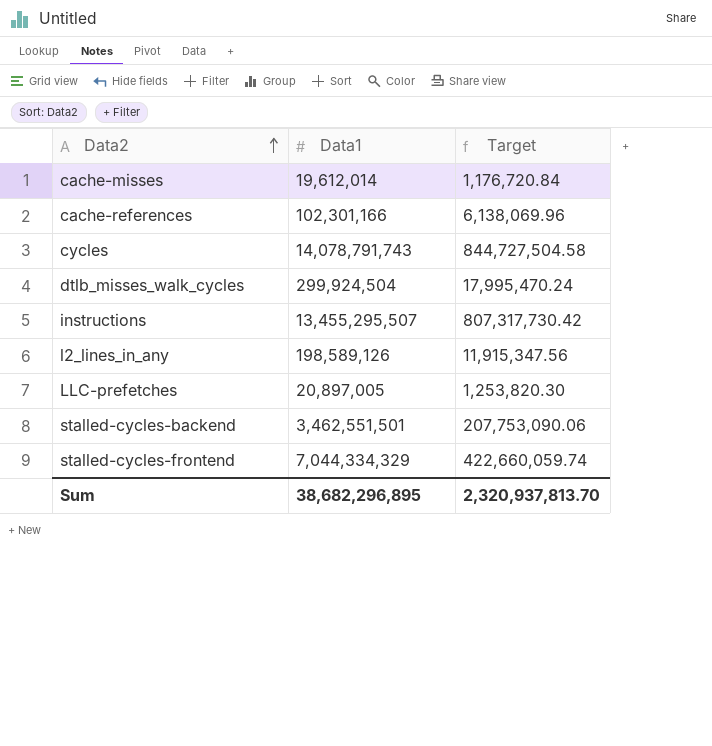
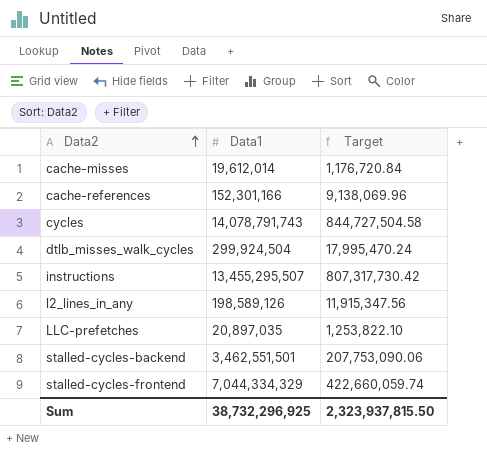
cache-references | Data1: 102,301,166 -> 152,301,166
cache-references | Target: 6,138,069.96 -> 9,138,069.96
LLC-prefetches | Data1: 20,897,005 -> 20,897,035
LLC-prefetches | Target: 1,253,820.30 -> 1,253,822.10
Sum | Data1: 38,682,296,895 -> 38,732,296,925
Sum | Target: 2,320,937,813.70 -> 2,323,937,815.50

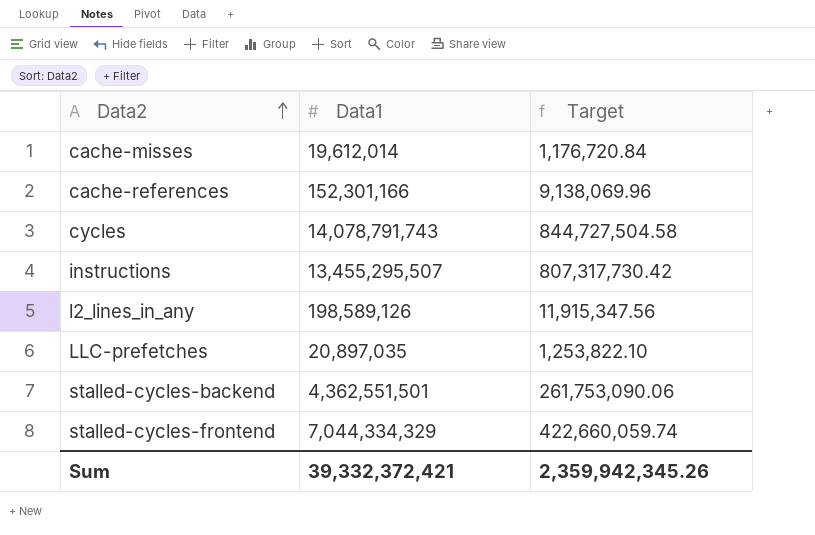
row dtlb_misses_walk_cycles: 299,924,504 | 17,995,470.24 -> none
stalled-cycles-backend | Data1: 3,462,551,501 -> 4,362,551,501
stalled-cycles-backend | Target: 207,753,090.06 -> 261,753,090.06
Sum | Data1: 38,732,296,925 -> 39,332,372,421
Sum | Target: 2,323,937,815.50 -> 2,359,942,345.26

